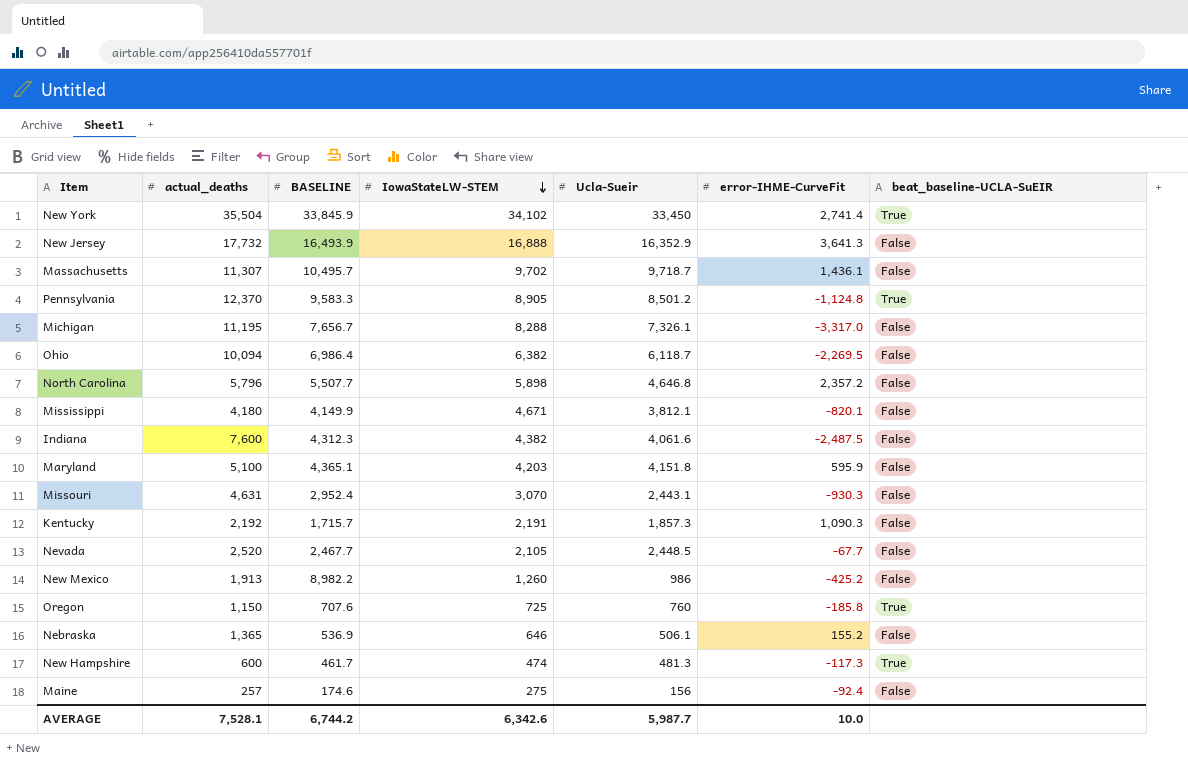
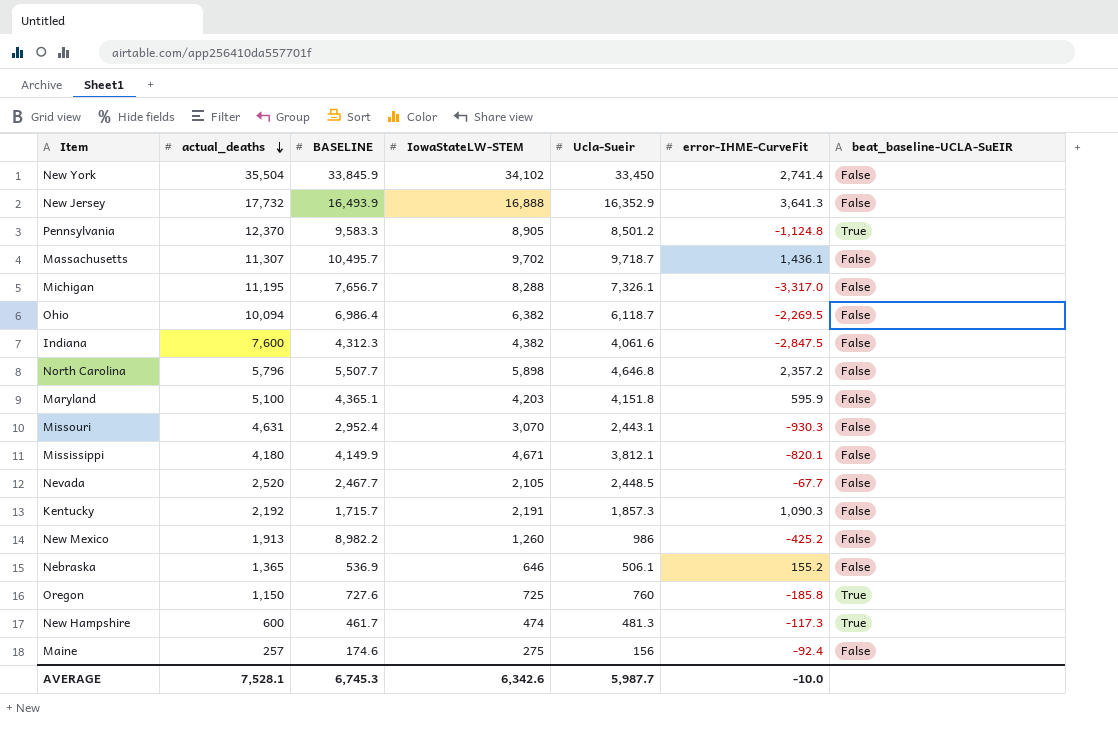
row order: IowaStateLW-STEM descending -> actual_deaths descending
New York | beat_baseline-UCLA-SuEIR: True -> False
Indiana | error-IHME-CurveFit: -2,487.5 -> -2,847.5
Oregon | BASELINE: 707.6 -> 727.6
AVERAGE | BASELINE: 6,744.2 -> 6,745.3
AVERAGE | error-IHME-CurveFit: 10.0 -> -10.0

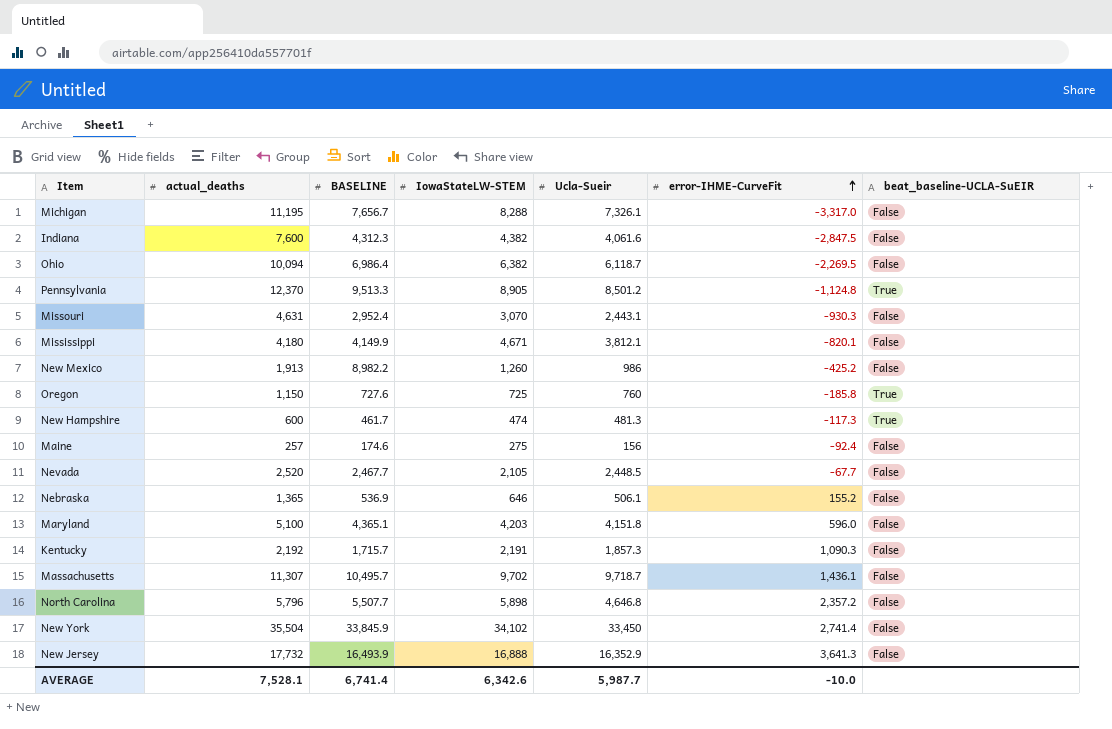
row order: actual_deaths descending -> error-IHME-CurveFit ascending
Pennsylvania | BASELINE: 9,583.3 -> 9,513.3
Maryland | error-IHME-CurveFit: 595.9 -> 596.0
AVERAGE | BASELINE: 6,745.3 -> 6,741.4

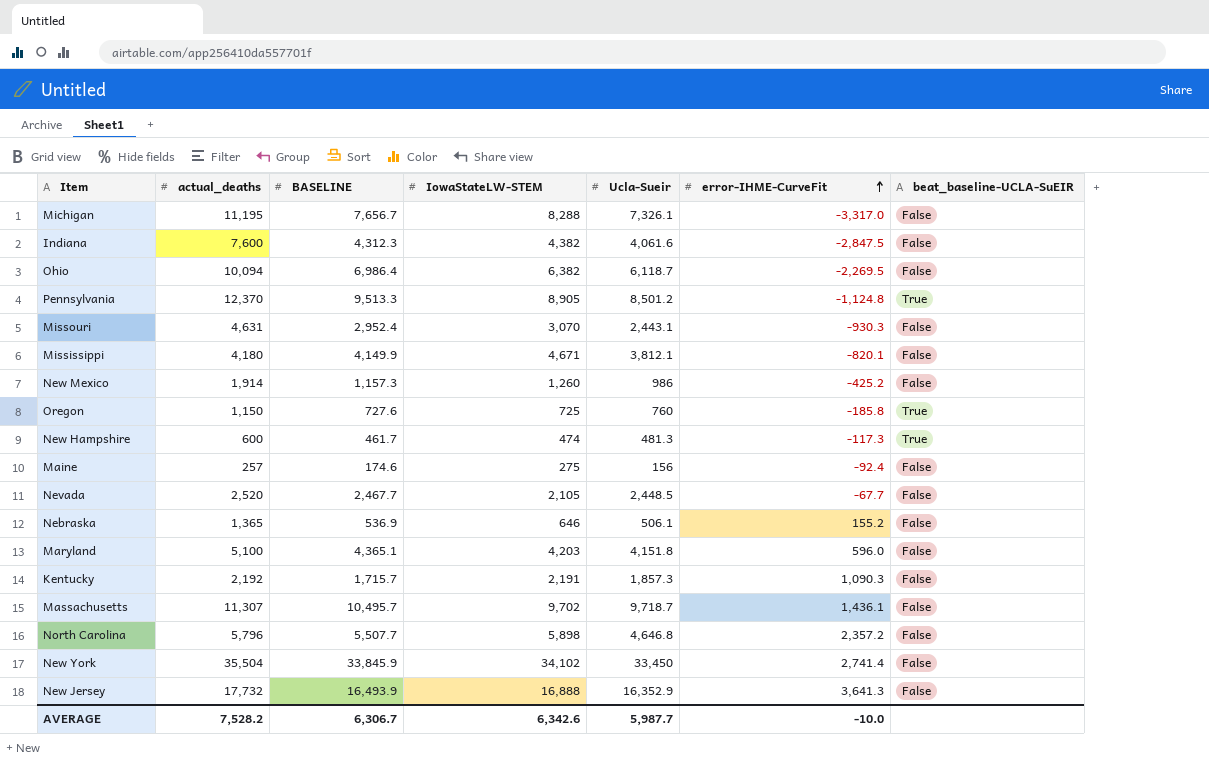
New Mexico | actual_deaths: 1,913 -> 1,914
New Mexico | BASELINE: 8,982.2 -> 1,157.3
AVERAGE | actual_deaths: 7,528.1 -> 7,528.2
AVERAGE | BASELINE: 6,741.4 -> 6,306.7

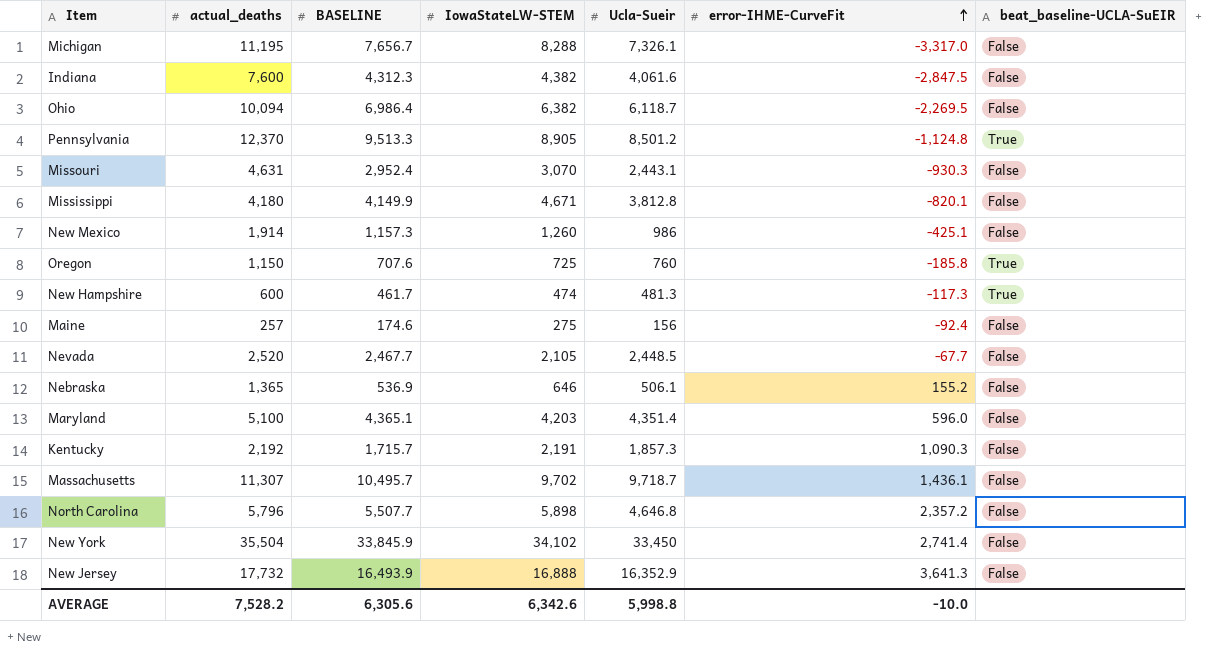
Mississippi | Ucla-Sueir: 3,812.1 -> 3,812.8
New Mexico | error-IHME-CurveFit: -425.2 -> -425.1
Oregon | BASELINE: 727.6 -> 707.6
Maryland | Ucla-Sueir: 4,151.8 -> 4,351.4
AVERAGE | BASELINE: 6,306.7 -> 6,305.6
AVERAGE | Ucla-Sueir: 5,987.7 -> 5,998.8

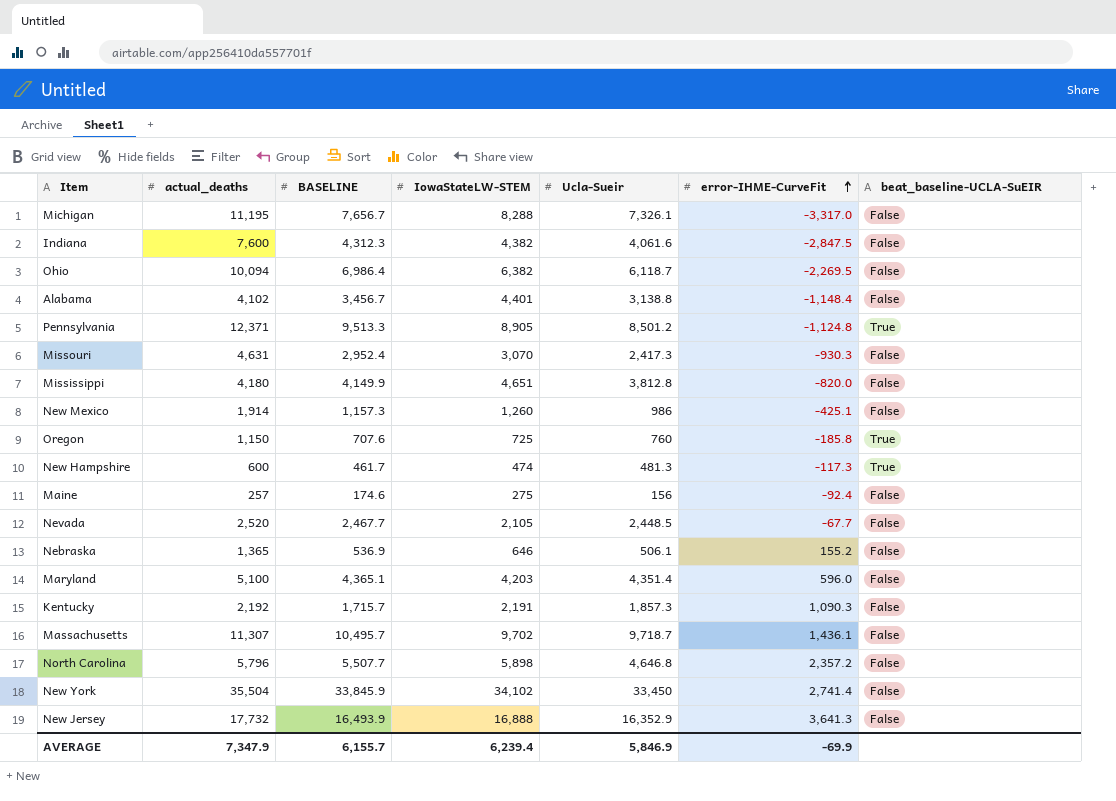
row Alabama: none -> 4,102 | 3,456.7 | 4,401 | 3,138.8 | -1,148.4 | False
Pennsylvania | actual_deaths: 12,370 -> 12,371
Missouri | Ucla-Sueir: 2,443.1 -> 2,417.3
Mississippi | IowaStateLW-STEM: 4,671 -> 4,651
Mississippi | error-IHME-CurveFit: -820.1 -> -820.0
AVERAGE | actual_deaths: 7,528.2 -> 7,347.9
AVERAGE | BASELINE: 6,305.6 -> 6,155.7
AVERAGE | IowaStateLW-STEM: 6,342.6 -> 6,239.4
AVERAGE | Ucla-Sueir: 5,998.8 -> 5,846.9
AVERAGE | error-IHME-CurveFit: -10.0 -> -69.9

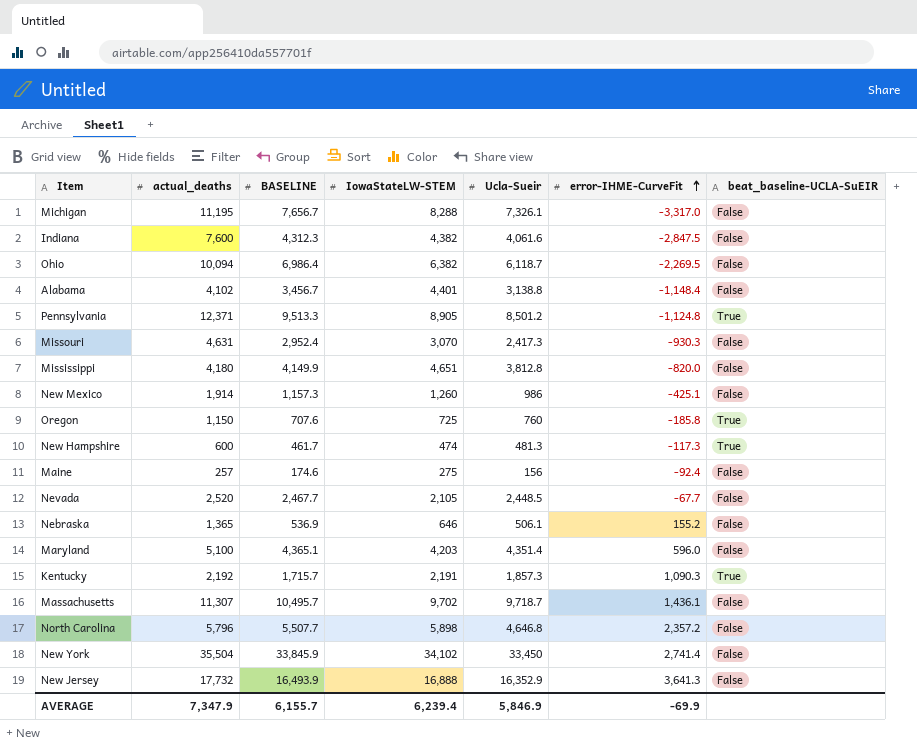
Kentucky | beat_baseline-UCLA-SuEIR: False -> True

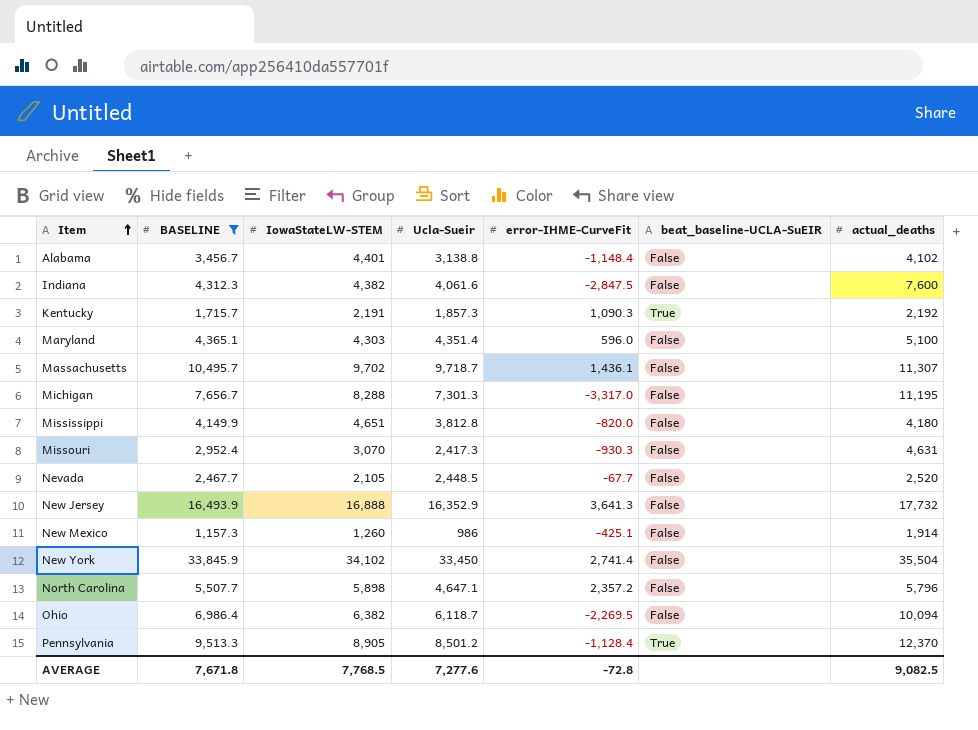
filter: none -> BASELINE >= 1,157.3
row order: error-IHME-CurveFit ascending -> Item ascending
column actual_deaths | position: 2 -> 7
Maryland | IowaStateLW-STEM: 4,203 -> 4,303
Michigan | Ucla-Sueir: 7,326.1 -> 7,301.3
North Carolina | Ucla-Sueir: 4,646.8 -> 4,647.1
Pennsylvania | error-IHME-CurveFit: -1,124.8 -> -1,128.4
Pennsylvania | actual_deaths: 12,371 -> 12,370
AVERAGE | BASELINE: 6,155.7 -> 7,671.8
AVERAGE | IowaStateLW-STEM: 6,239.4 -> 7,768.5
AVERAGE | Ucla-Sueir: 5,846.9 -> 7,277.6
AVERAGE | error-IHME-CurveFit: -69.9 -> -72.8
AVERAGE | actual_deaths: 7,347.9 -> 9,082.5

